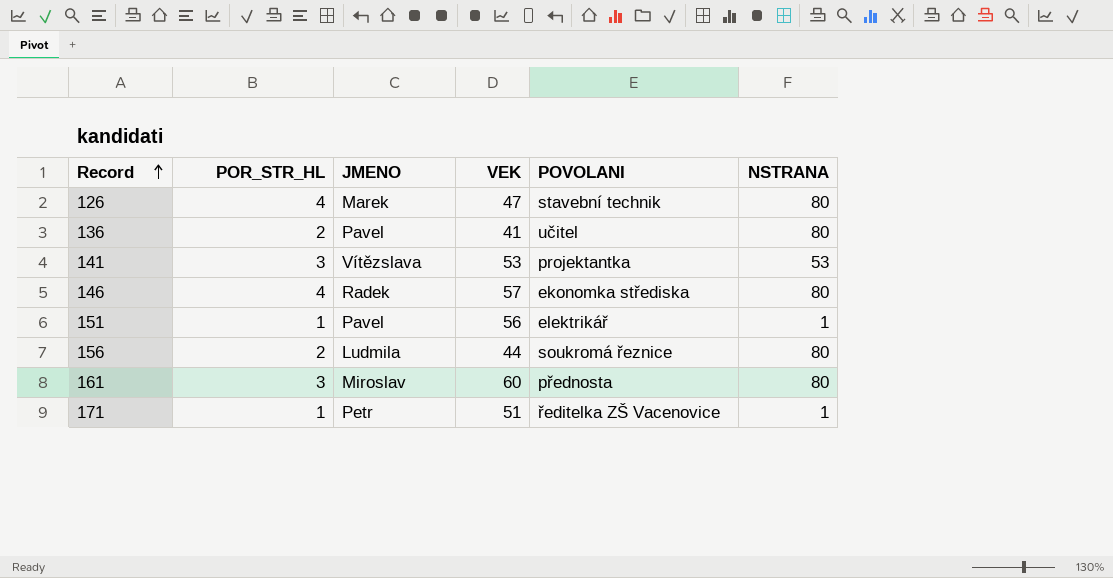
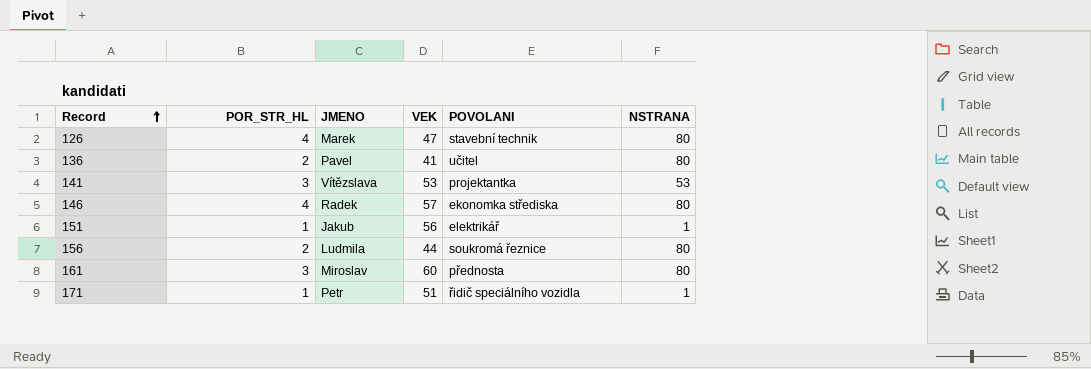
151 | JMENO: Pavel -> Jakub
171 | POVOLANI: ředitelka ZŠ Vacenovice -> řidič speciálního vozidla

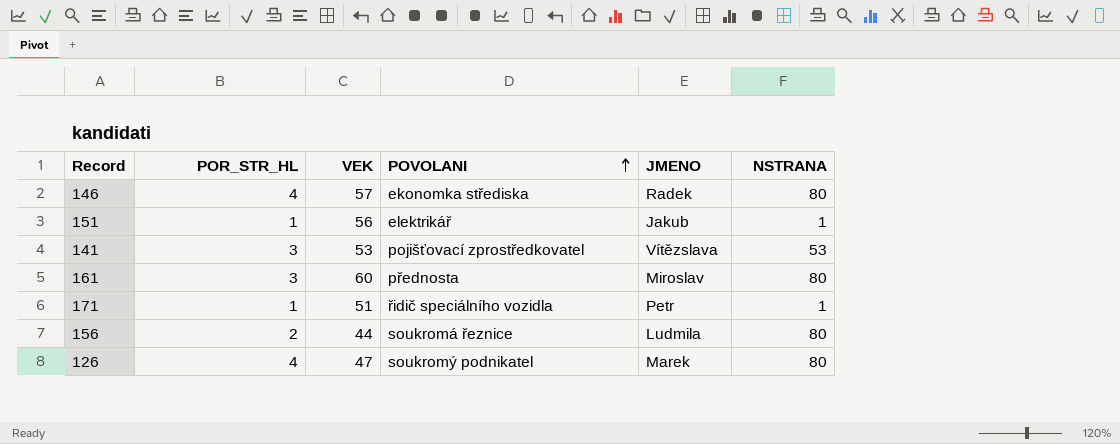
row order: Record ascending -> POVOLANI ascending
column JMENO | position: 3 -> 5
row 136: 2 | Pavel | 41 | učitel | 80 -> none
141 | POVOLANI: projektantka -> pojišťovací zprostředkovatel
126 | POVOLANI: stavební technik -> soukromý podnikatel

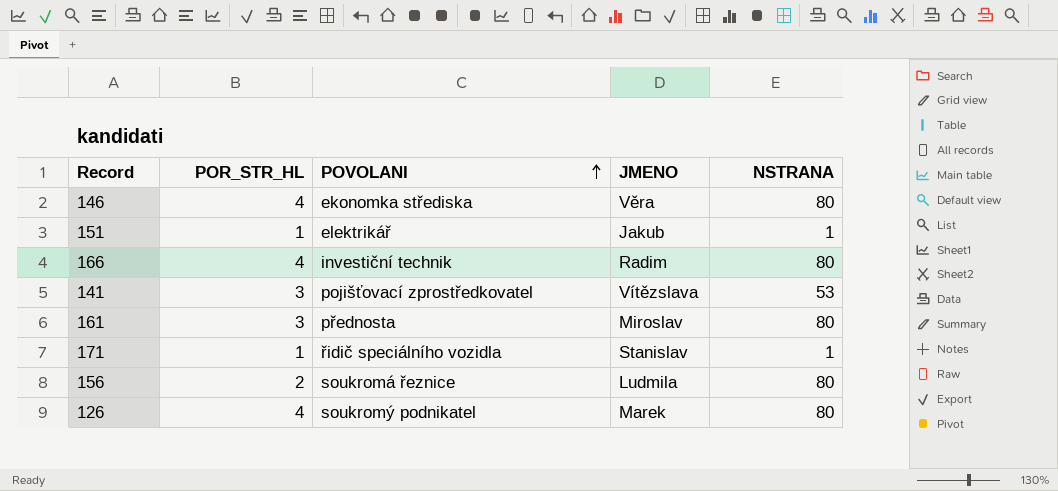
column VEK | position: 3 -> none
146 | JMENO: Radek -> Věra
row 166: none -> 4 | investiční technik | Radim | 80
171 | JMENO: Petr -> Stanislav

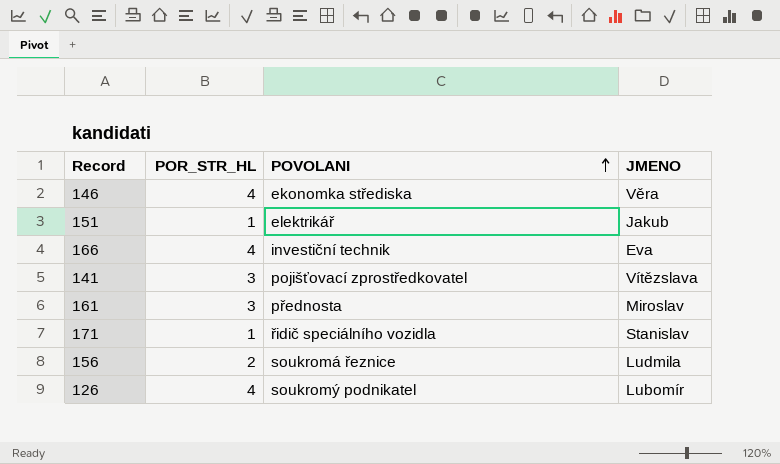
column NSTRANA | position: 5 -> none
166 | JMENO: Radim -> Eva
126 | JMENO: Marek -> Lubomír

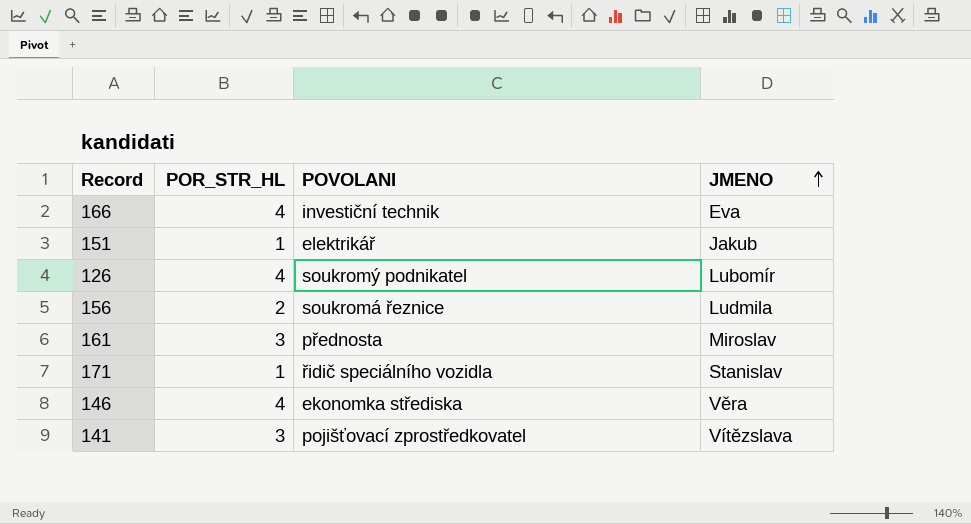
row order: POVOLANI ascending -> JMENO ascending

